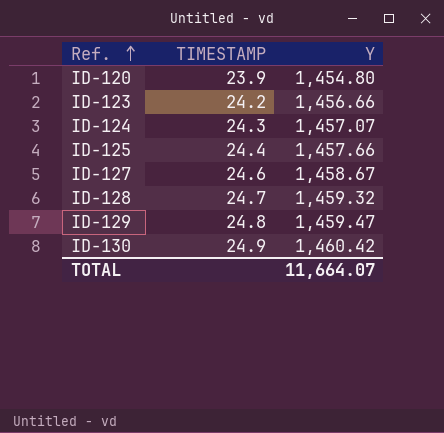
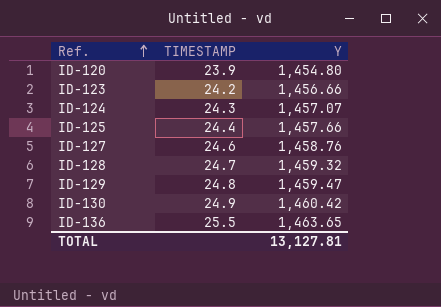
ID-127 | Y: 1,458.67 -> 1,458.76
row ID-136: none -> 25.5 | 1,463.65
TOTAL | Y: 11,664.07 -> 13,127.81

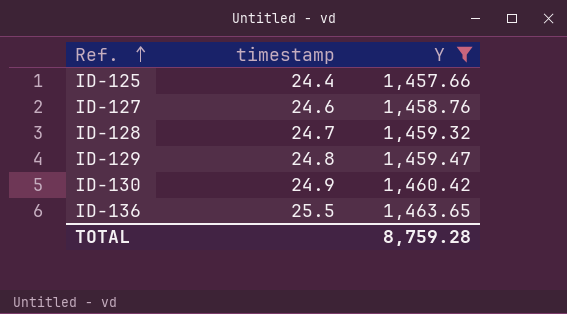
filter: none -> Y >= 1,457.66
column name: TIMESTAMP -> timestamp
TOTAL | Y: 13,127.81 -> 8,759.28

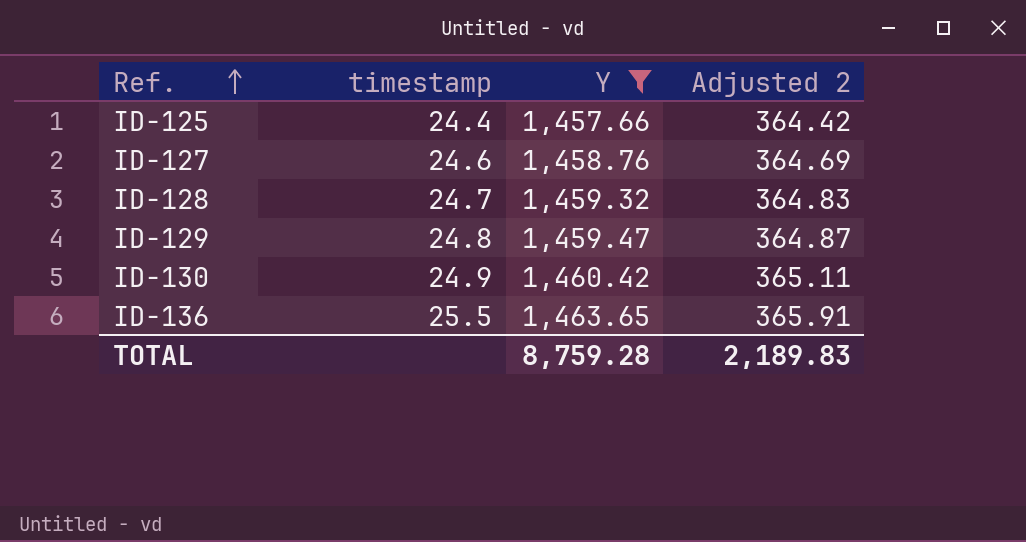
column Adjusted 2 | formula: none -> [Y] * 0.25

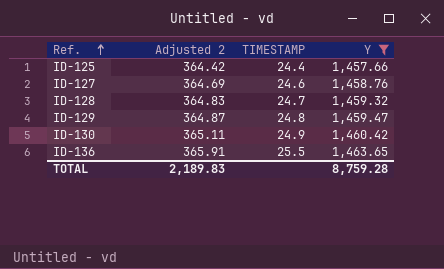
column Adjusted 2 | position: 4 -> 2
column name: timestamp -> TIMESTAMP

